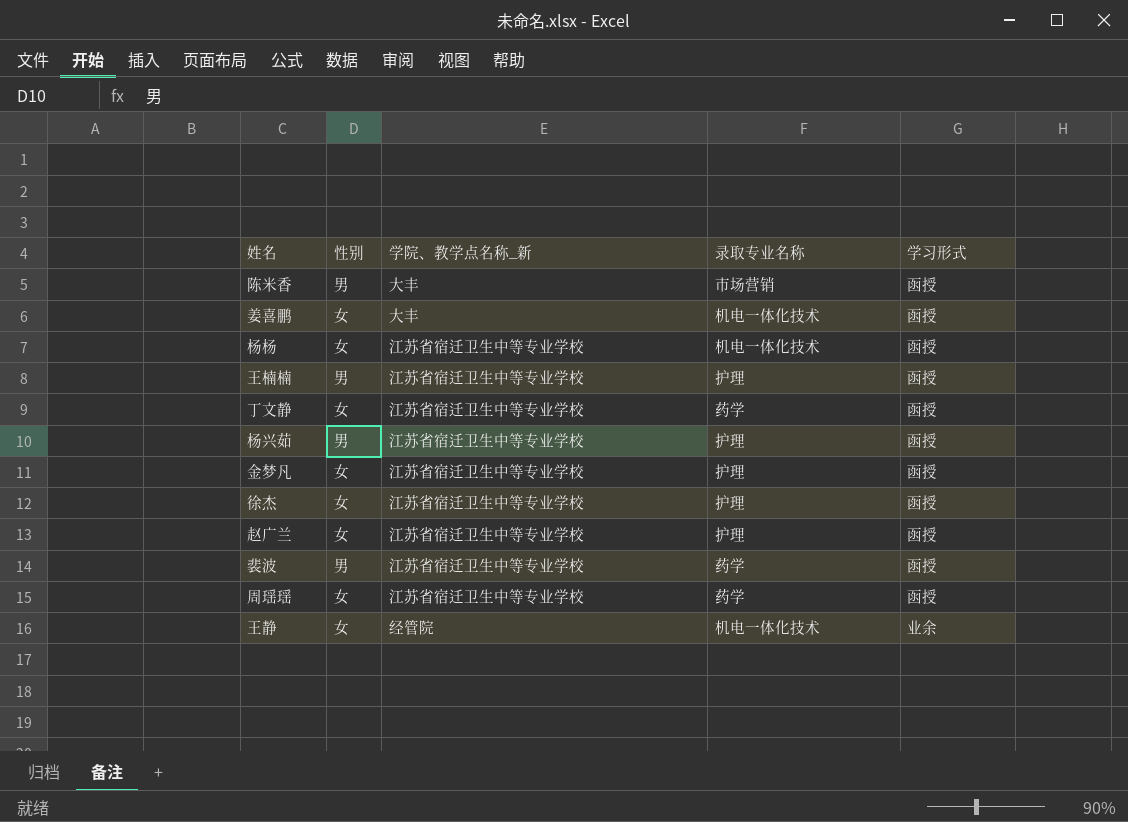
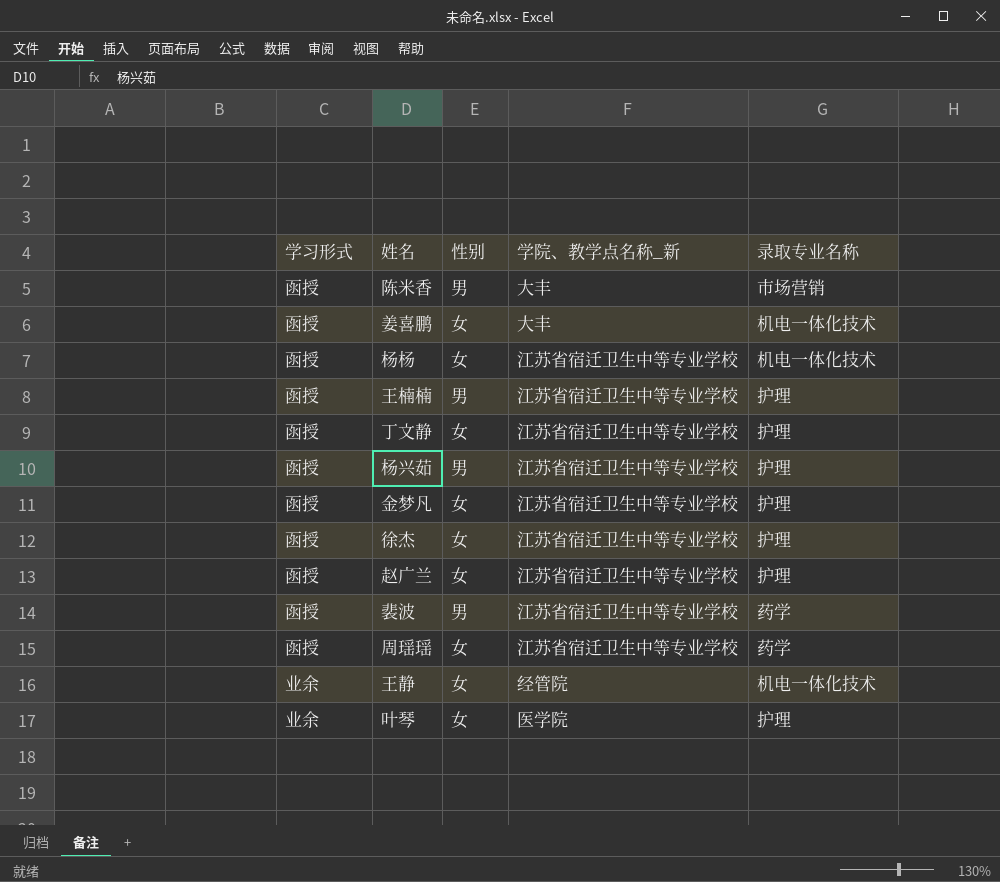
column 学习形式 | position: 5 -> 1
丁文静 | 录取专业名称: 药学 -> 护理
row 叶琴: none -> 业余 | 女 | 医学院 | 护理

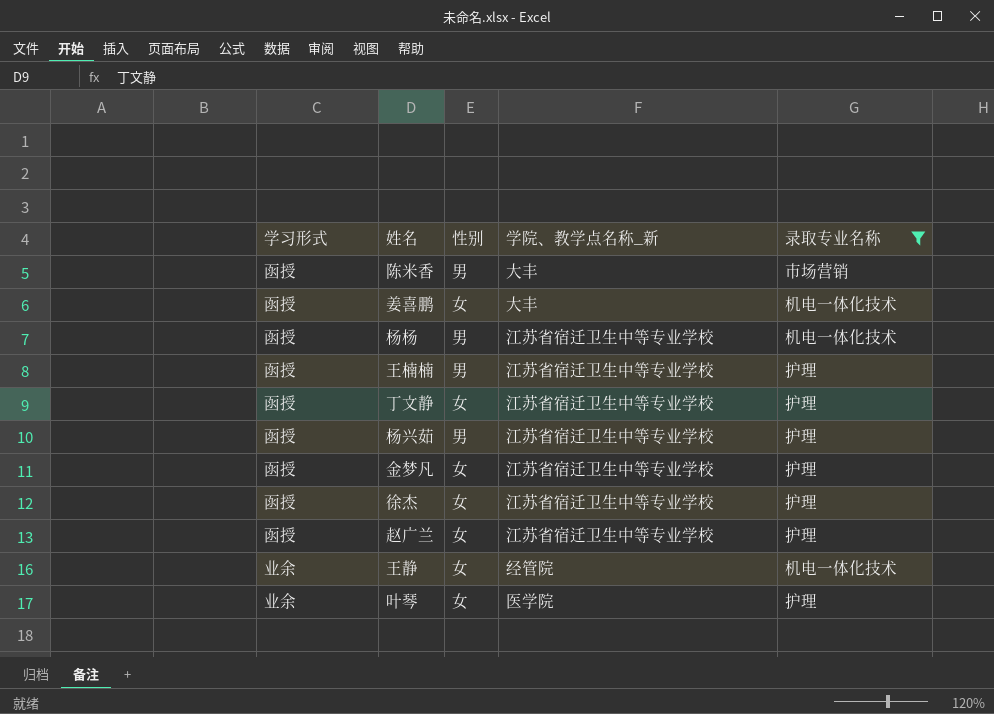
filter: none -> 录取专业名称 != 药学
杨杨 | 性别: 女 -> 男

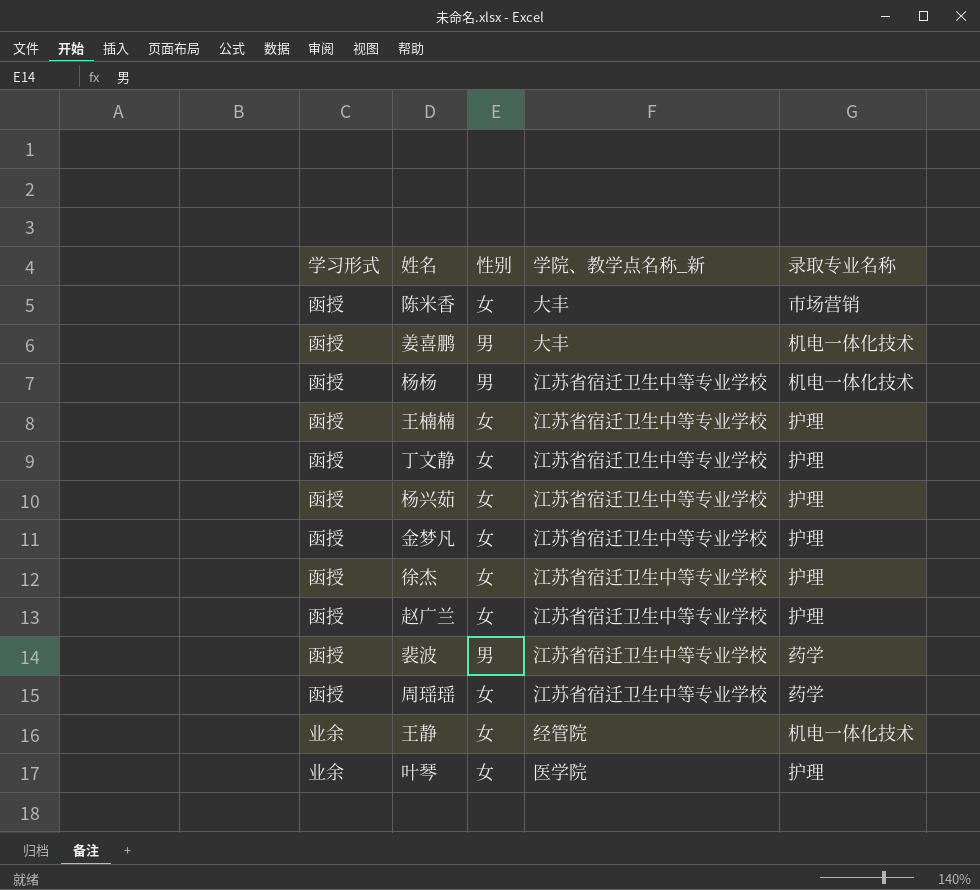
filter: 录取专业名称 != 药学 -> none
陈米香 | 性别: 男 -> 女
姜喜鹏 | 性别: 女 -> 男
王楠楠 | 性别: 男 -> 女
杨兴茹 | 性别: 男 -> 女

